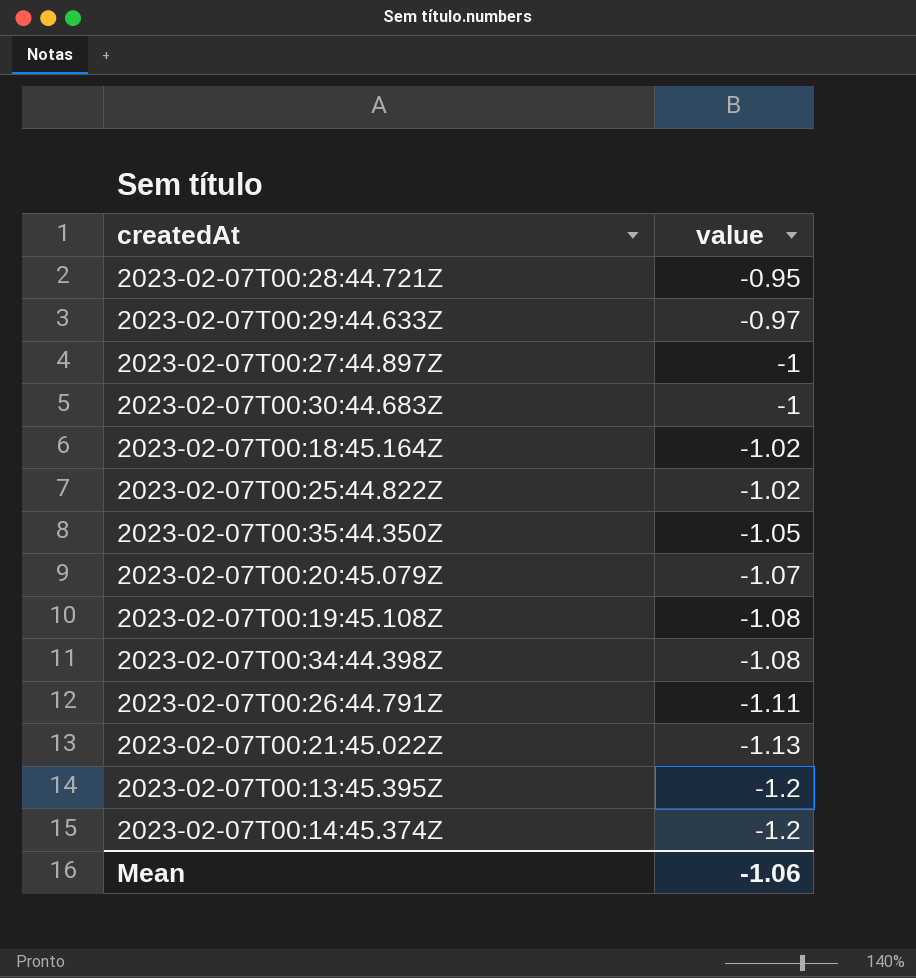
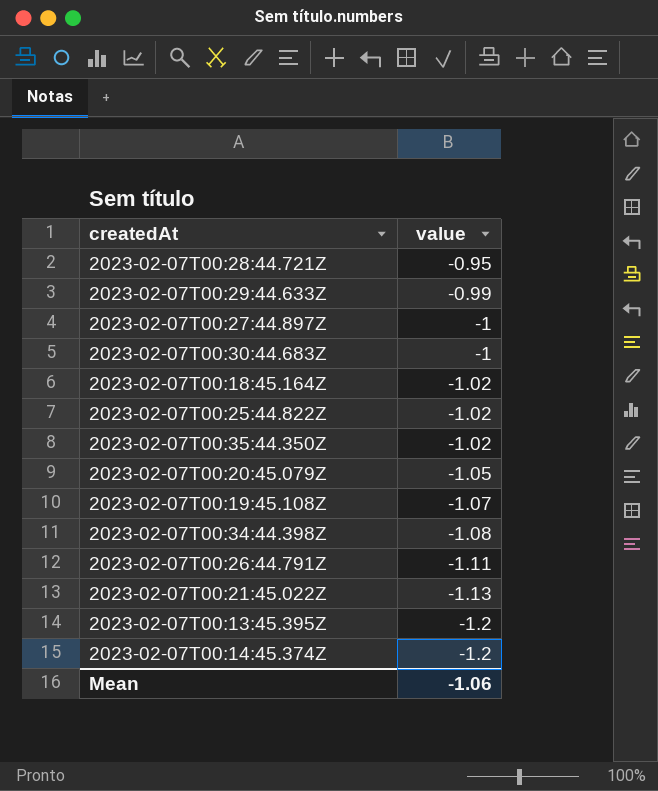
2023-02-07T00:29:44.633Z | value: -0.97 -> -0.99
2023-02-07T00:35:44.350Z | value: -1.05 -> -1.02
2023-02-07T00:20:45.079Z | value: -1.07 -> -1.05
2023-02-07T00:19:45.108Z | value: -1.08 -> -1.07

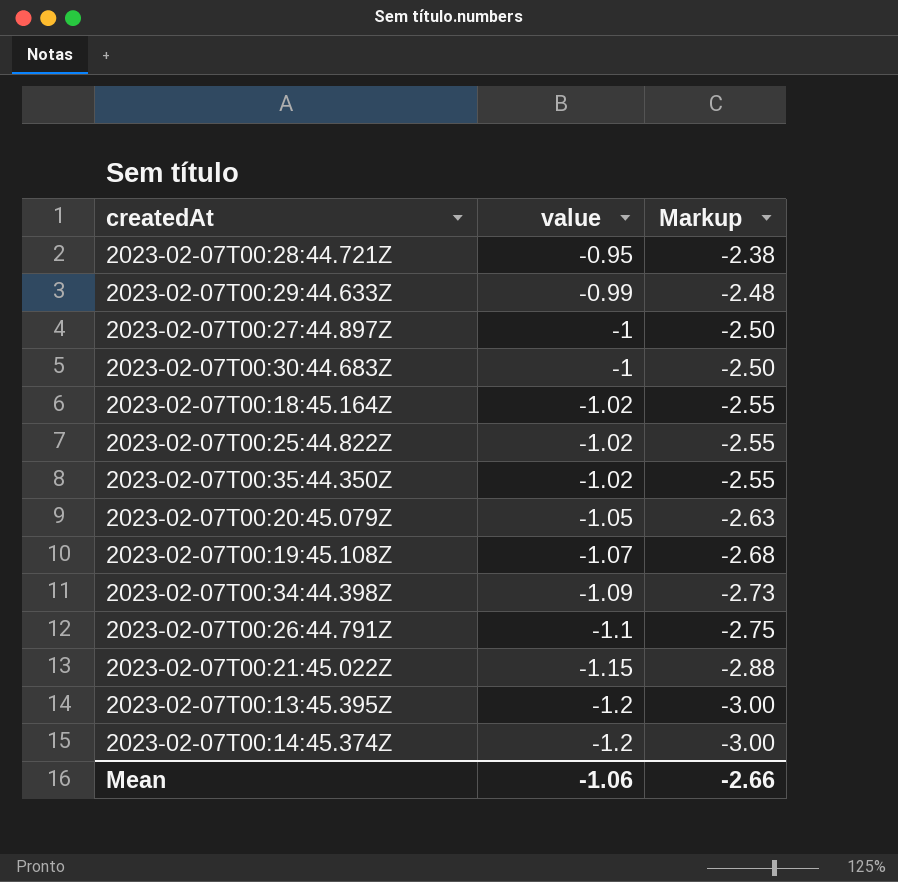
column Markup | formula: none -> [value] * 2.5
2023-02-07T00:34:44.398Z | value: -1.08 -> -1.09
2023-02-07T00:26:44.791Z | value: -1.11 -> -1.1
2023-02-07T00:21:45.022Z | value: -1.13 -> -1.15

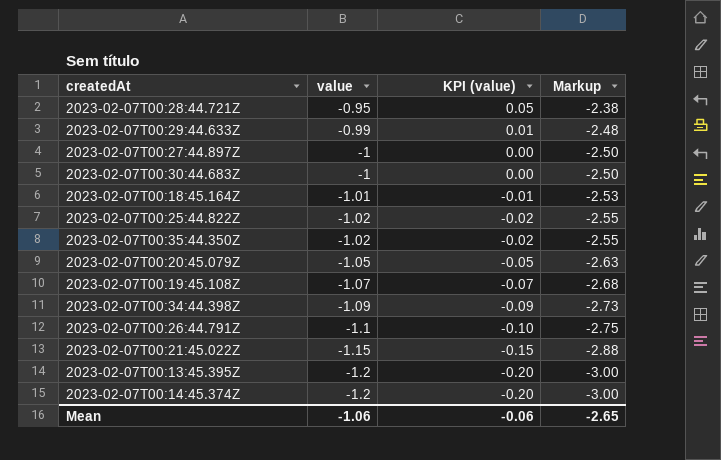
column KPI (value) | formula: none -> [value] + 1
2023-02-07T00:18:45.164Z | value: -1.02 -> -1.01
2023-02-07T00:18:45.164Z | Markup: -2.55 -> -2.53
Mean | Markup: -2.66 -> -2.65

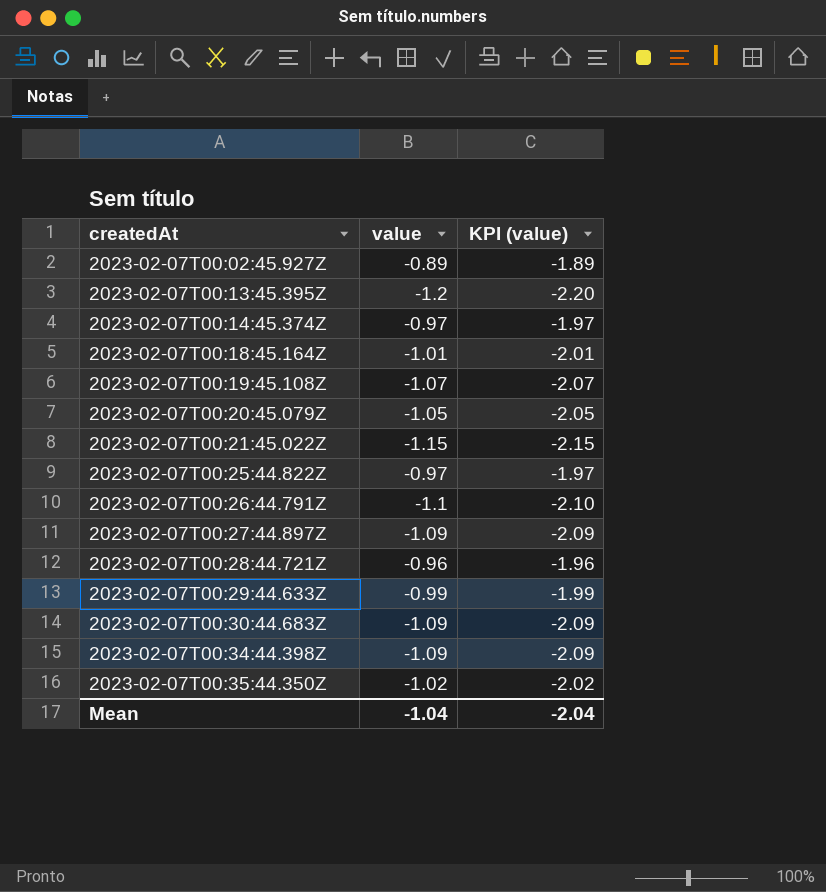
row order: value descending -> createdAt ascending
column Markup | formula: [value] * 2.5 -> none
column KPI (value) | formula: [value] + 1 -> [value] - 1
row 2023-02-07T00:02:45.927Z: none -> -0.89 | -1.89
2023-02-07T00:14:45.374Z | value: -1.2 -> -0.97
2023-02-07T00:25:44.822Z | value: -1.02 -> -0.97
2023-02-07T00:27:44.897Z | value: -1 -> -1.09
2023-02-07T00:28:44.721Z | value: -0.95 -> -0.96
2023-02-07T00:30:44.683Z | value: -1 -> -1.09
Mean | value: -1.06 -> -1.04
Mean | KPI (value): -0.06 -> -2.04

